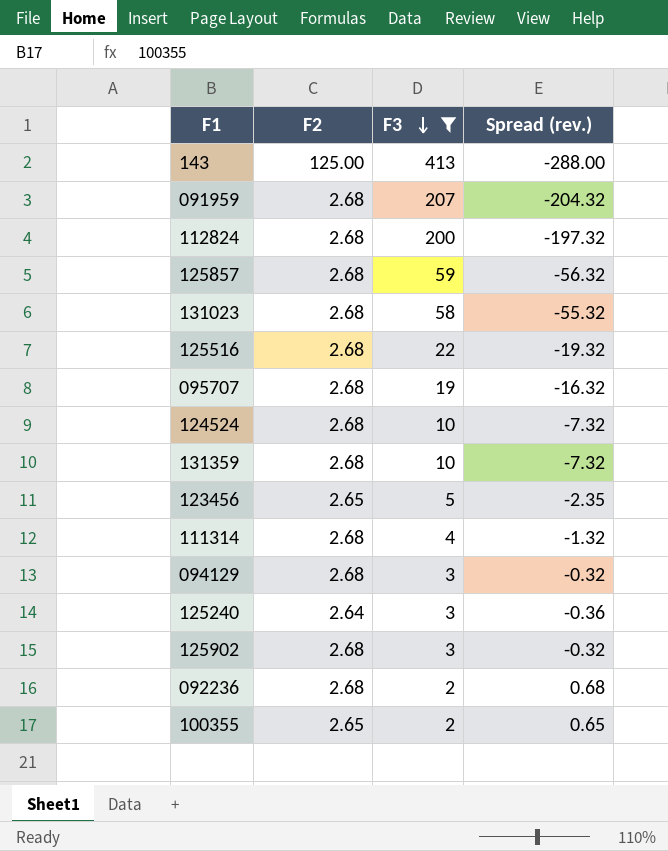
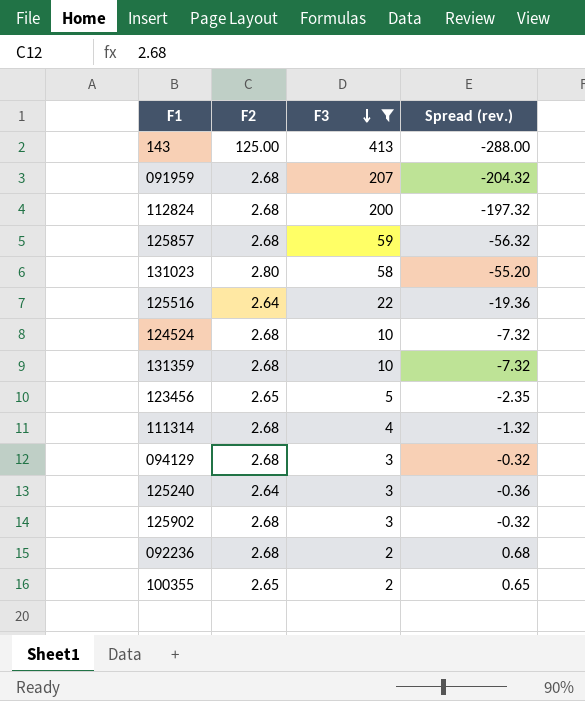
row 095707: 2.68 | 19 | -16.32 -> none
131023 | F2: 2.68 -> 2.80
131023 | Spread (rev.): -55.32 -> -55.20
125516 | F2: 2.68 -> 2.64
125516 | Spread (rev.): -19.32 -> -19.36

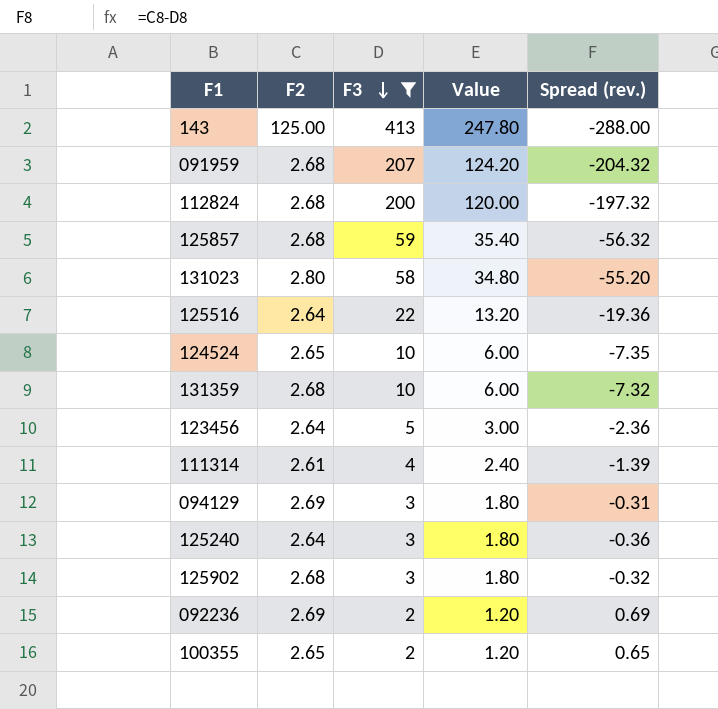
column Value | formula: none -> [F3] * 0.6
124524 | F2: 2.68 -> 2.65
124524 | Spread (rev.): -7.32 -> -7.35
123456 | F2: 2.65 -> 2.64
123456 | Spread (rev.): -2.35 -> -2.36
111314 | F2: 2.68 -> 2.61
111314 | Spread (rev.): -1.32 -> -1.39
094129 | F2: 2.68 -> 2.69
094129 | Spread (rev.): -0.32 -> -0.31
092236 | F2: 2.68 -> 2.69
092236 | Spread (rev.): 0.68 -> 0.69

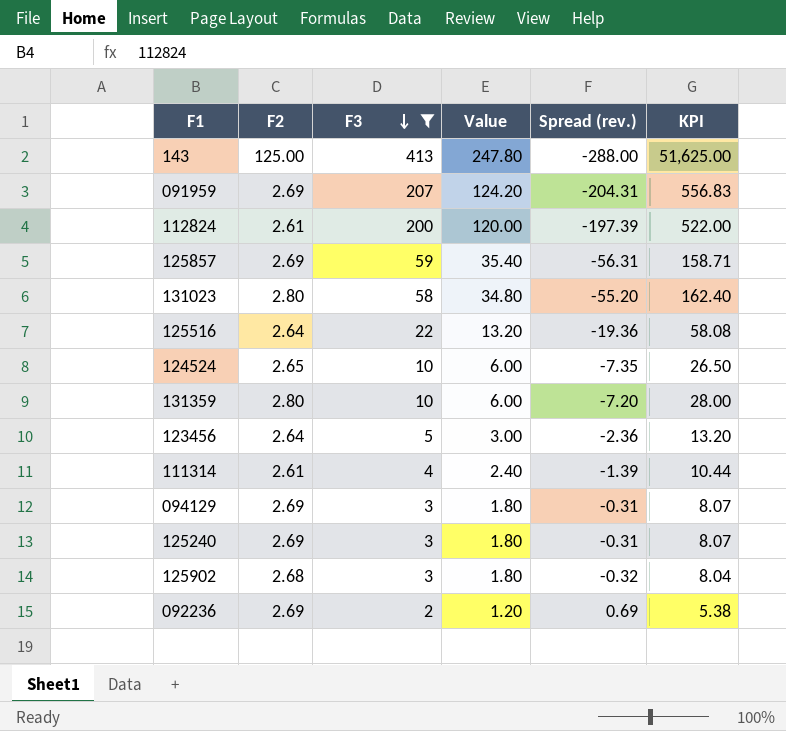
column KPI | formula: none -> [F2] * [F3]
row 100355: 2.65 | 2 | 1.20 | 0.65 -> none
091959 | F2: 2.68 -> 2.69
091959 | Spread (rev.): -204.32 -> -204.31
112824 | F2: 2.68 -> 2.61
112824 | Spread (rev.): -197.32 -> -197.39
125857 | F2: 2.68 -> 2.69
125857 | Spread (rev.): -56.32 -> -56.31
131359 | F2: 2.68 -> 2.80
131359 | Spread (rev.): -7.32 -> -7.20
125240 | F2: 2.64 -> 2.69
125240 | Spread (rev.): -0.36 -> -0.31

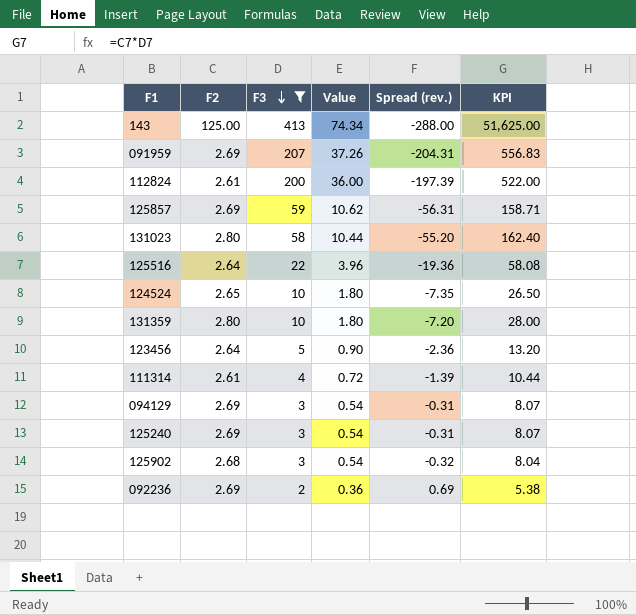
column Value | formula: [F3] * 0.6 -> [F3] * 0.18

